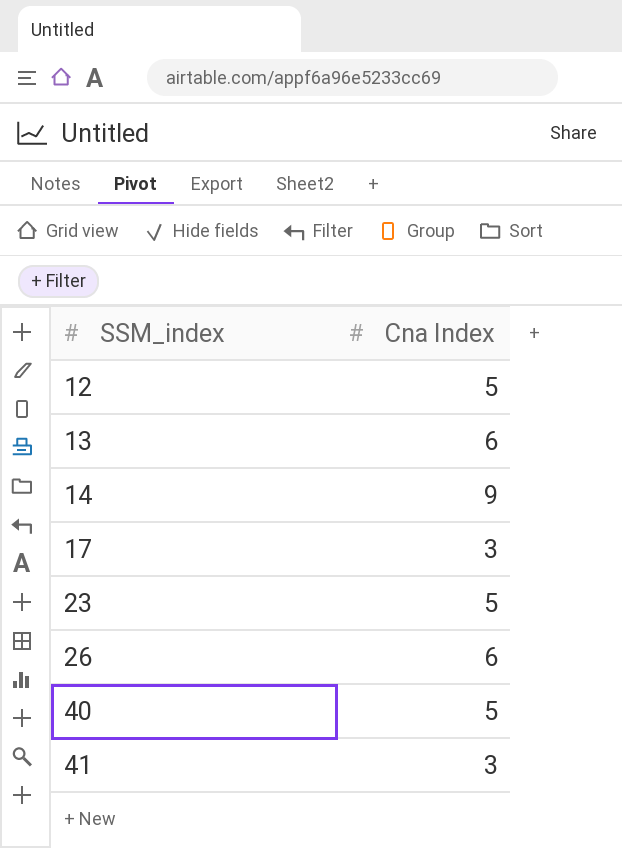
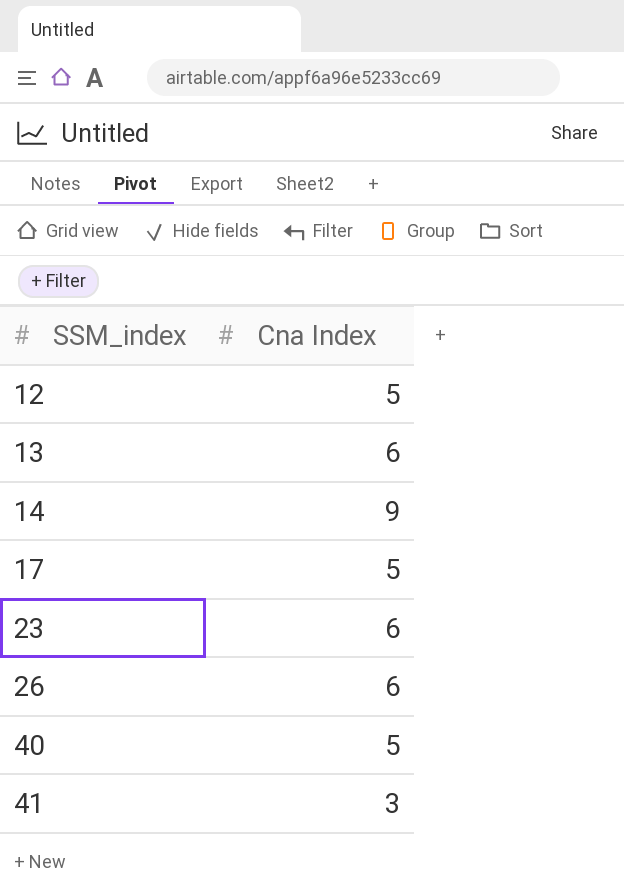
17 | Cna Index: 3 -> 5
23 | Cna Index: 5 -> 6

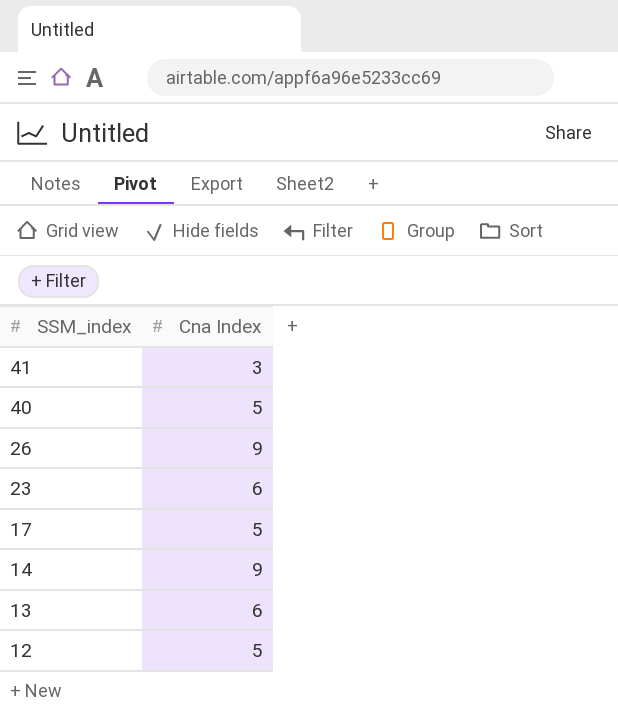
row order: SSM_index ascending -> SSM_index descending
26 | Cna Index: 6 -> 9

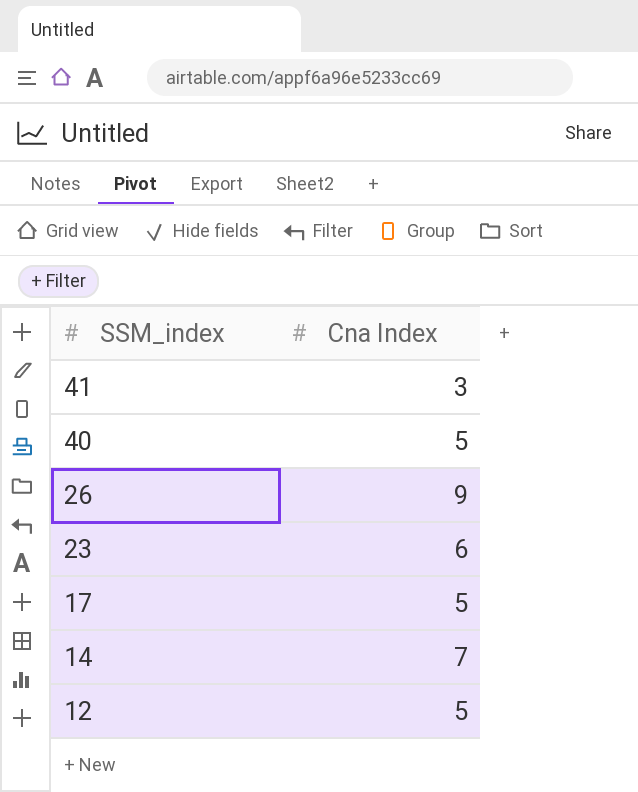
row 13: 6 -> none
14 | Cna Index: 9 -> 7

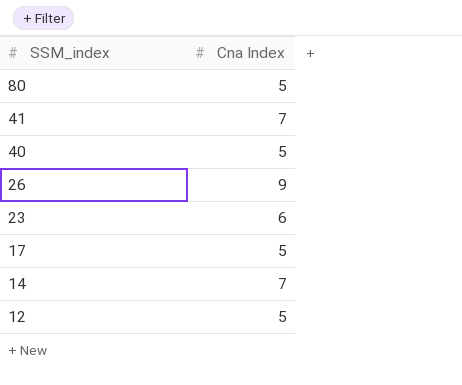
row 80: none -> 5
41 | Cna Index: 3 -> 7

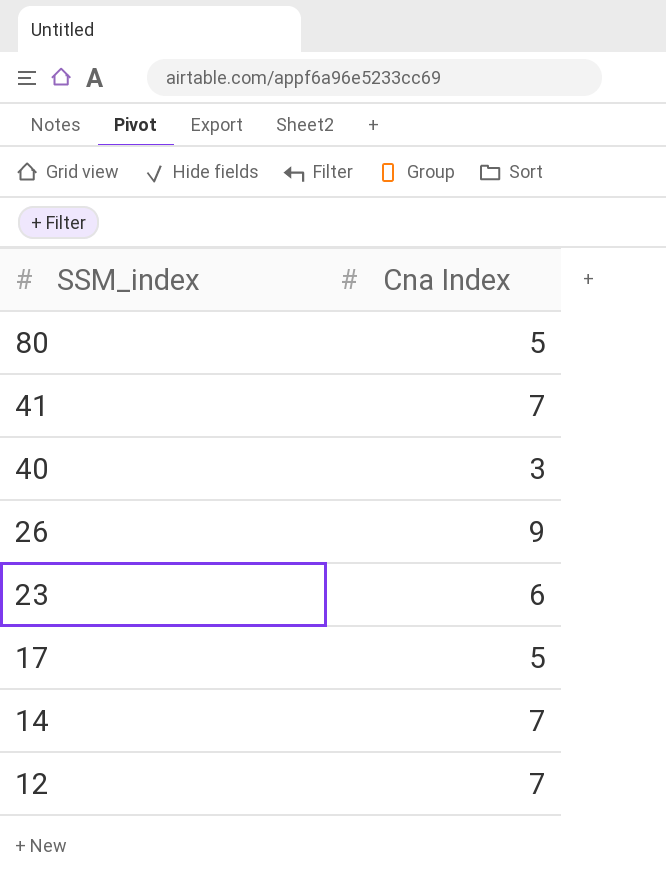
40 | Cna Index: 5 -> 3
12 | Cna Index: 5 -> 7

